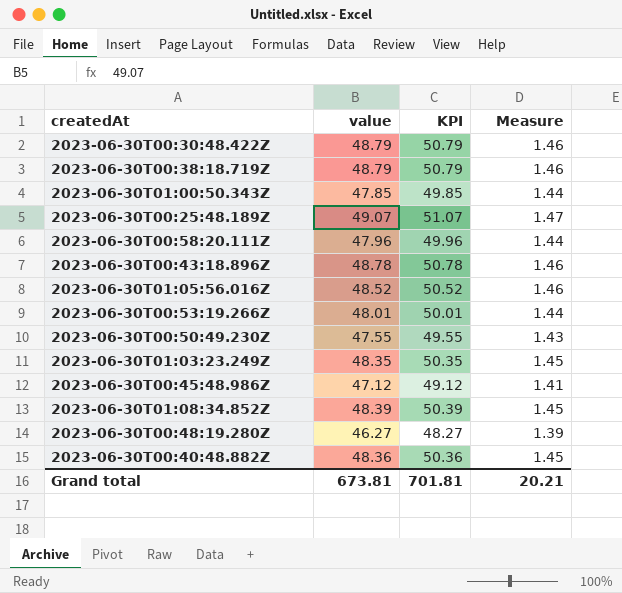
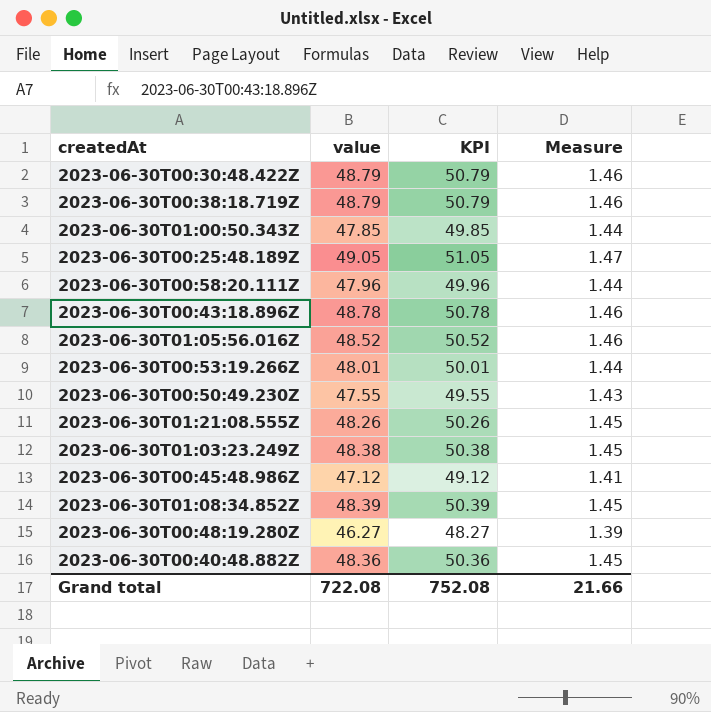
2023-06-30T00:25:48.189Z | value: 49.07 -> 49.05
2023-06-30T00:25:48.189Z | KPI: 51.07 -> 51.05
row 2023-06-30T01:21:08.555Z: none -> 48.26 | 50.26 | 1.45
2023-06-30T01:03:23.249Z | value: 48.35 -> 48.38
2023-06-30T01:03:23.249Z | KPI: 50.35 -> 50.38
Grand total | value: 673.81 -> 722.08
Grand total | KPI: 701.81 -> 752.08
Grand total | Measure: 20.21 -> 21.66

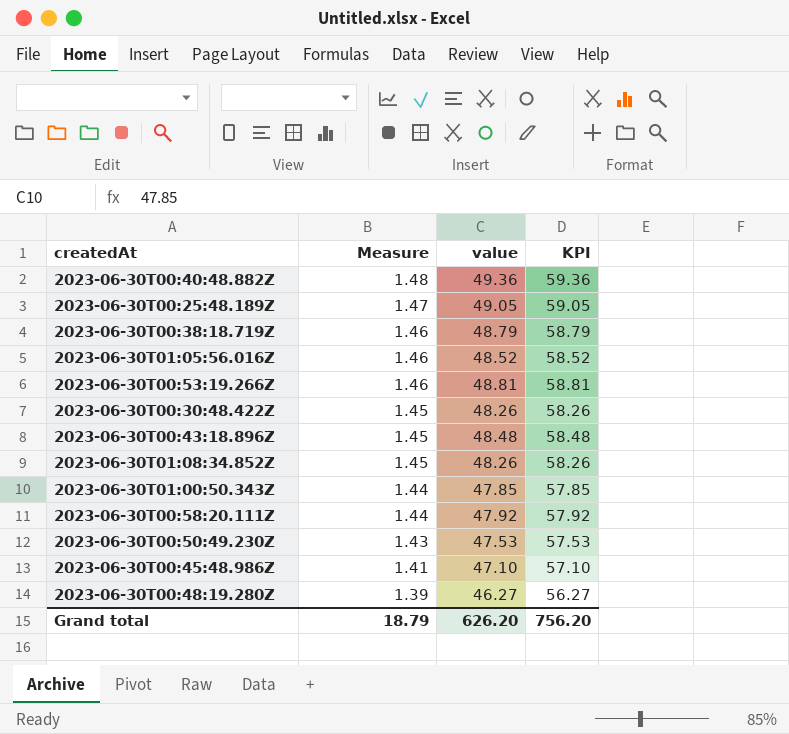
row order: none -> Measure descending
column Measure | position: 4 -> 2
column KPI | formula: [value] + 2 -> [value] + 10
row 2023-06-30T01:21:08.555Z: 48.26 | 50.26 | 1.45 -> none
row 2023-06-30T01:03:23.249Z: 48.38 | 50.38 | 1.45 -> none
2023-06-30T00:40:48.882Z | Measure: 1.45 -> 1.48
2023-06-30T00:40:48.882Z | value: 48.36 -> 49.36
2023-06-30T00:53:19.266Z | Measure: 1.44 -> 1.46
2023-06-30T00:53:19.266Z | value: 48.01 -> 48.81
2023-06-30T00:30:48.422Z | Measure: 1.46 -> 1.45
2023-06-30T00:30:48.422Z | value: 48.79 -> 48.26
2023-06-30T00:43:18.896Z | Measure: 1.46 -> 1.45
2023-06-30T00:43:18.896Z | value: 48.78 -> 48.48
2023-06-30T01:08:34.852Z | value: 48.39 -> 48.26
2023-06-30T00:58:20.111Z | value: 47.96 -> 47.92
2023-06-30T00:50:49.230Z | value: 47.55 -> 47.53
2023-06-30T00:45:48.986Z | value: 47.12 -> 47.10
Grand total | Measure: 21.66 -> 18.79
Grand total | value: 722.08 -> 626.20
Grand total | KPI: 752.08 -> 756.20

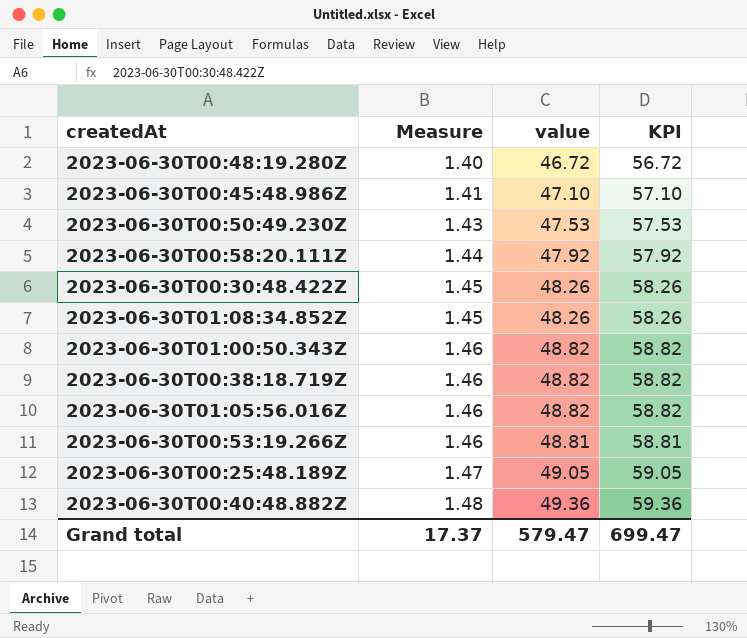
row order: Measure descending -> Measure ascending
row 2023-06-30T00:43:18.896Z: 1.45 | 48.48 | 58.48 -> none
2023-06-30T00:48:19.280Z | Measure: 1.39 -> 1.40
2023-06-30T00:48:19.280Z | value: 46.27 -> 46.72
2023-06-30T00:48:19.280Z | KPI: 56.27 -> 56.72
2023-06-30T01:00:50.343Z | Measure: 1.44 -> 1.46
2023-06-30T01:00:50.343Z | value: 47.85 -> 48.82
2023-06-30T01:00:50.343Z | KPI: 57.85 -> 58.82
2023-06-30T00:38:18.719Z | value: 48.79 -> 48.82
2023-06-30T00:38:18.719Z | KPI: 58.79 -> 58.82
2023-06-30T01:05:56.016Z | value: 48.52 -> 48.82
2023-06-30T01:05:56.016Z | KPI: 58.52 -> 58.82
Grand total | Measure: 18.79 -> 17.37
Grand total | value: 626.20 -> 579.47
Grand total | KPI: 756.20 -> 699.47

